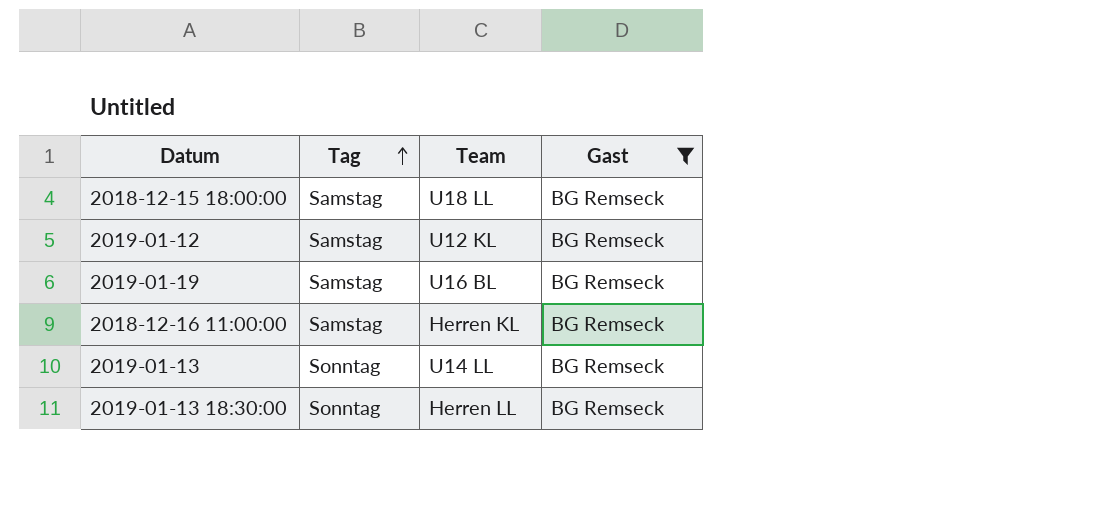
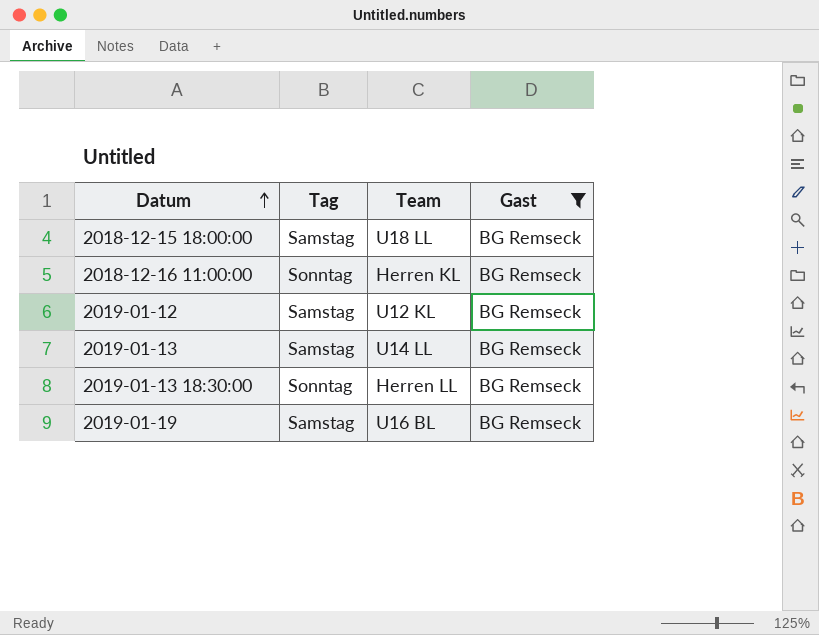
row order: Tag ascending -> Datum ascending
2018-12-16 11:00:00 | Tag: Samstag -> Sonntag
2019-01-13 | Tag: Sonntag -> Samstag

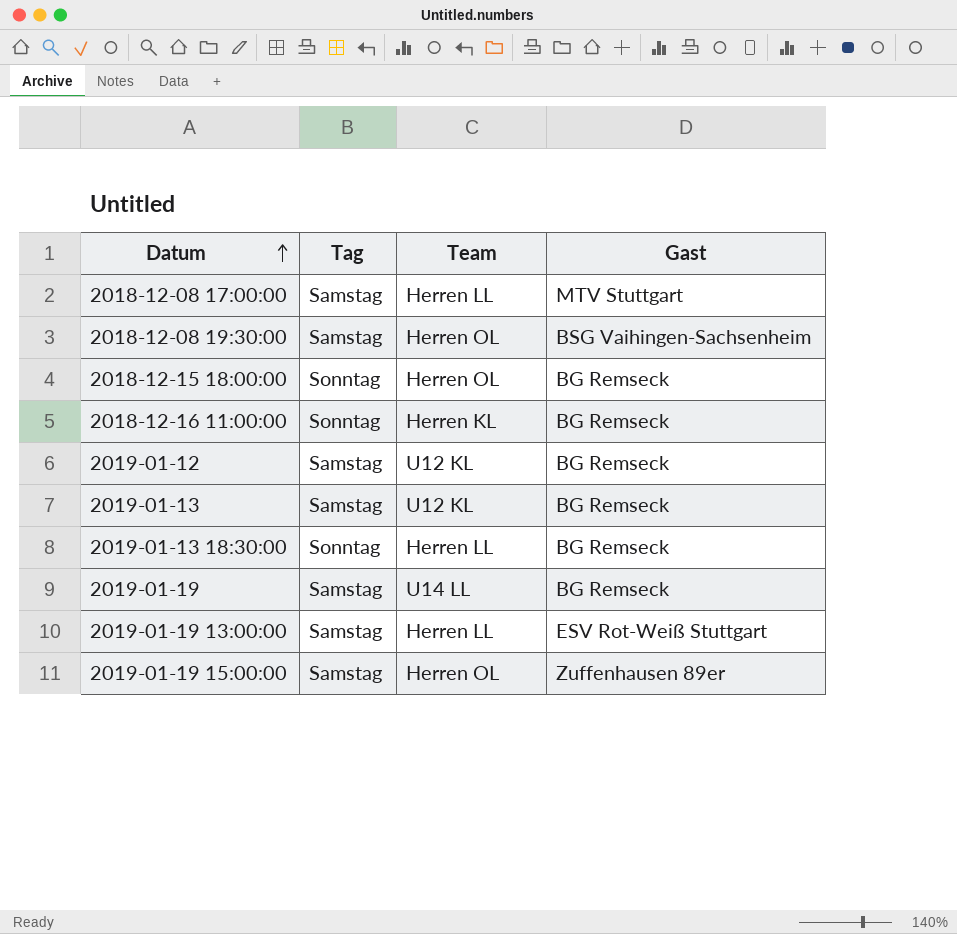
filter: Gast = BG Remseck -> none
2018-12-15 18:00:00 | Tag: Samstag -> Sonntag
2018-12-15 18:00:00 | Team: U18 LL -> Herren OL
2019-01-13 | Team: U14 LL -> U12 KL
2019-01-19 | Team: U16 BL -> U14 LL

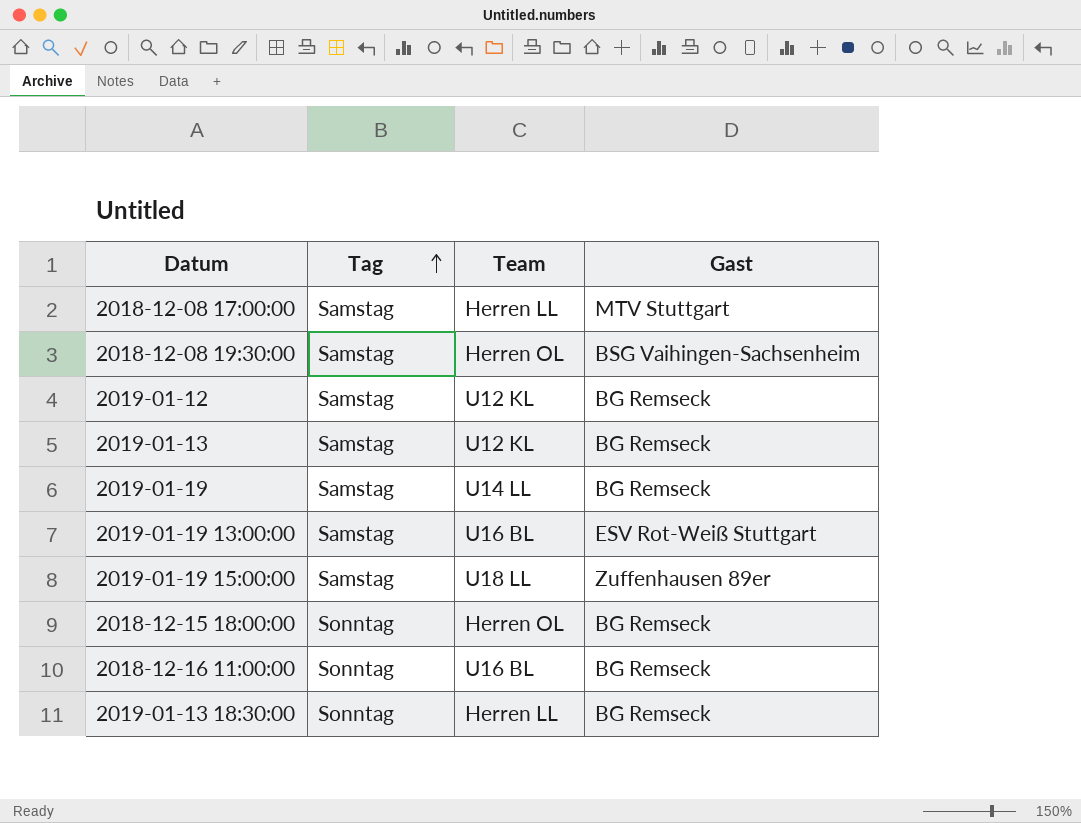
row order: Datum ascending -> Tag ascending
2019-01-19 13:00:00 | Team: Herren LL -> U16 BL
2019-01-19 15:00:00 | Team: Herren OL -> U18 LL
2018-12-16 11:00:00 | Team: Herren KL -> U16 BL

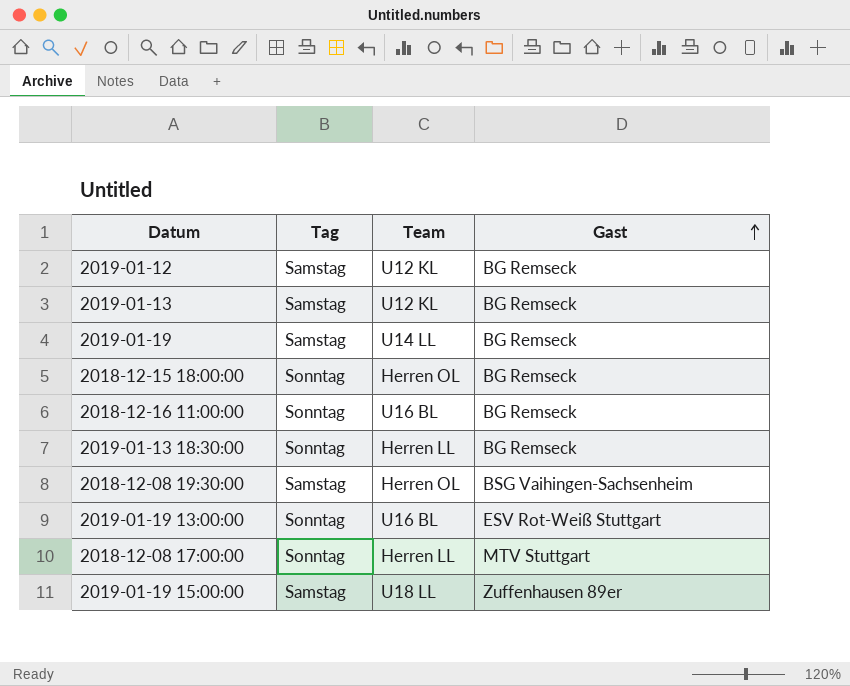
row order: Tag ascending -> Gast ascending
2019-01-19 13:00:00 | Tag: Samstag -> Sonntag
2018-12-08 17:00:00 | Tag: Samstag -> Sonntag

